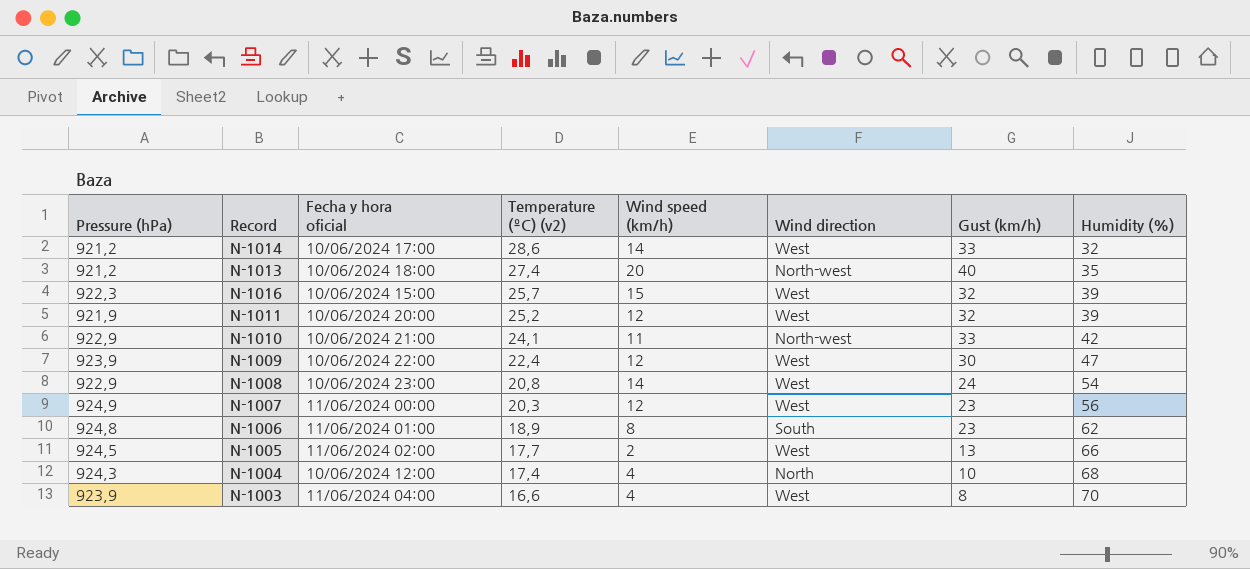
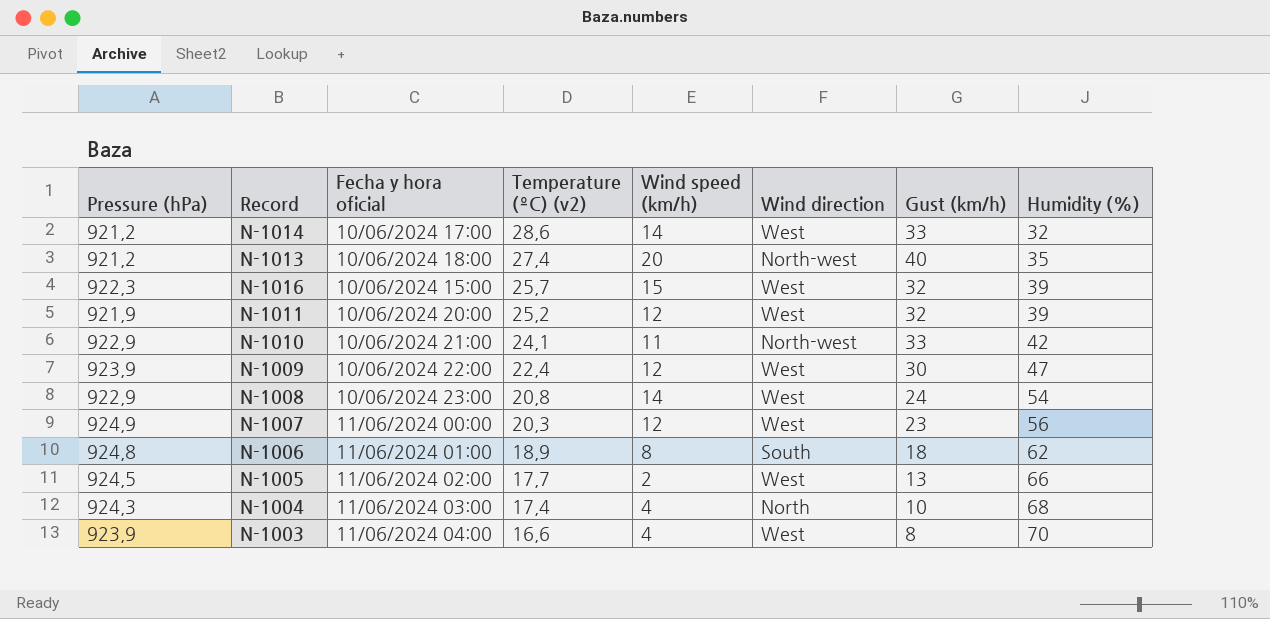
N-1006 | Gust (km/h): 23 -> 18
N-1004 | Fecha y hora oficial: 10/06/2024 12:00 -> 11/06/2024 03:00

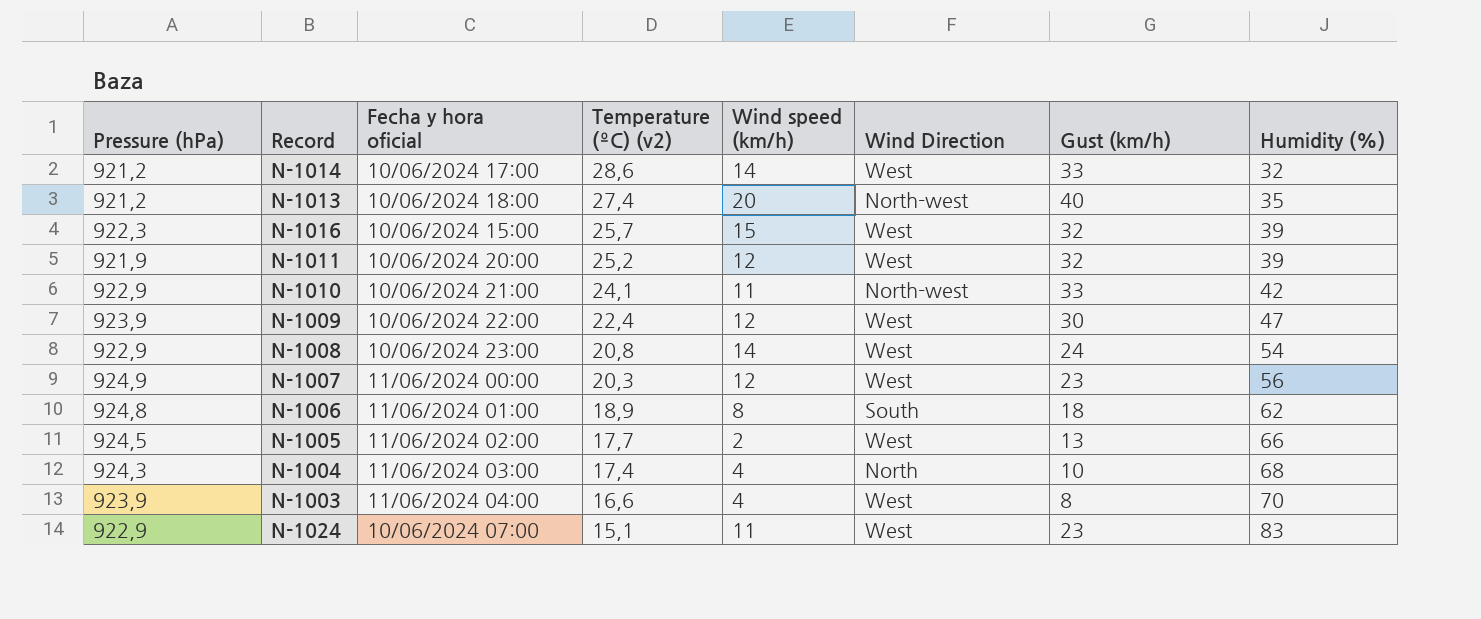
column name: Wind direction -> Wind Direction
row N-1024: none -> 922,9 | 10/06/2024 07:00 | 15,1 | 11 | West | 23 | 83

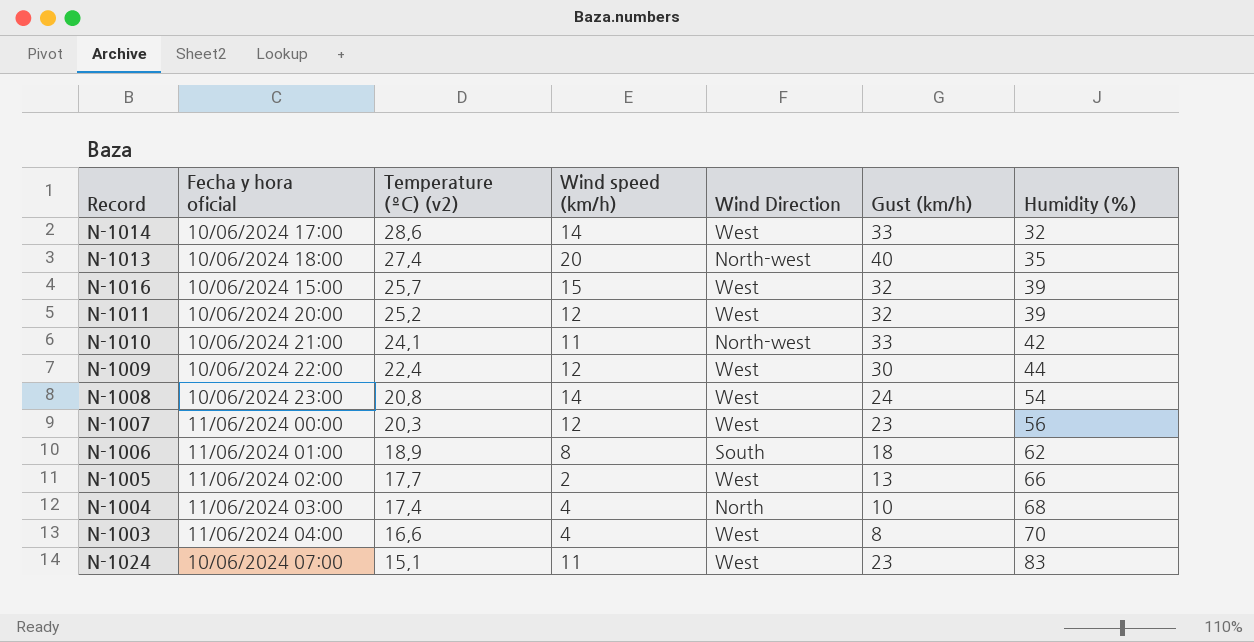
column Pressure (hPa) | position: 1 -> none
N-1009 | Humidity (%): 47 -> 44

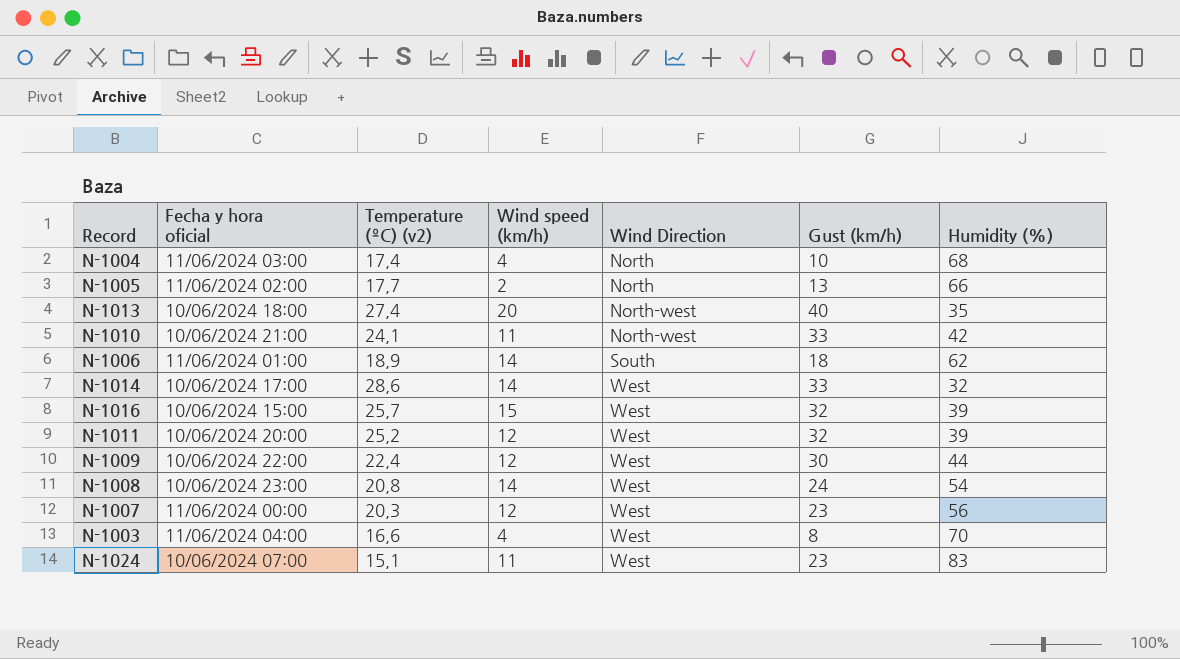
row order: Temperature (ºC) (v2) descending -> Wind Direction ascending
N-1005 | Wind Direction: West -> North
N-1006 | Wind speed (km/h): 8 -> 14

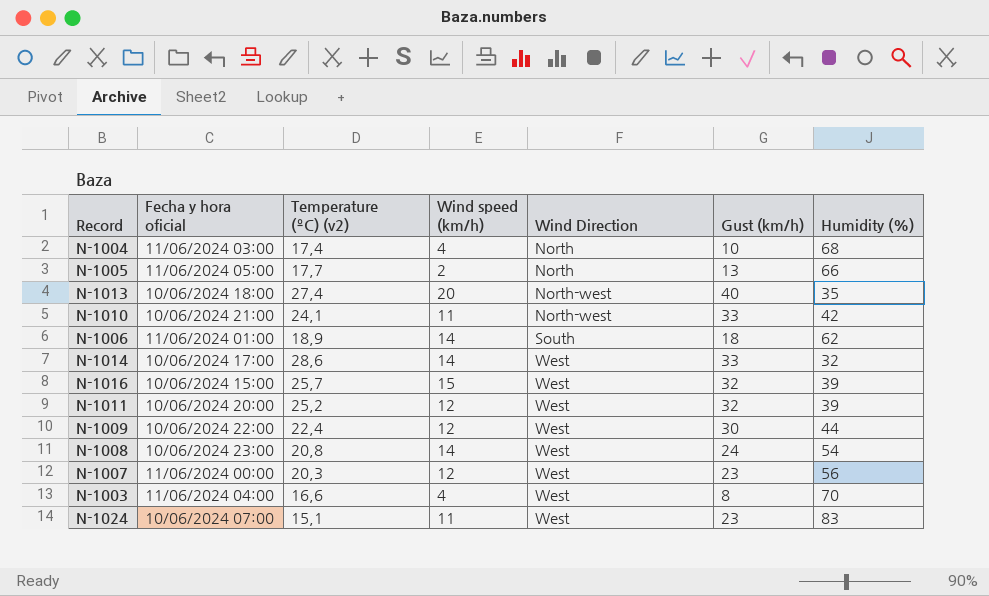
N-1005 | Fecha y hora oficial: 11/06/2024 02:00 -> 11/06/2024 05:00

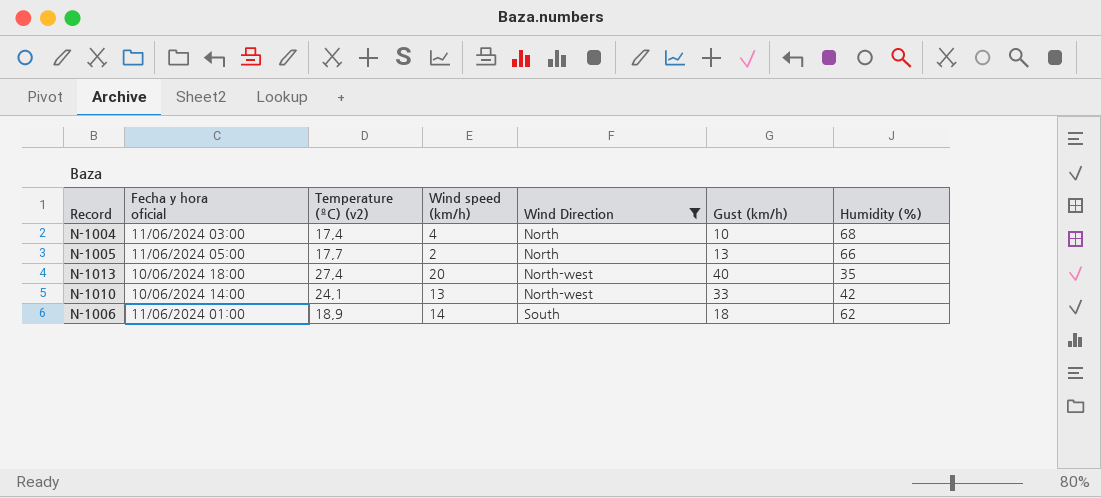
filter: none -> Wind Direction != West
N-1010 | Fecha y hora oficial: 10/06/2024 21:00 -> 10/06/2024 14:00
N-1010 | Wind speed (km/h): 11 -> 13

